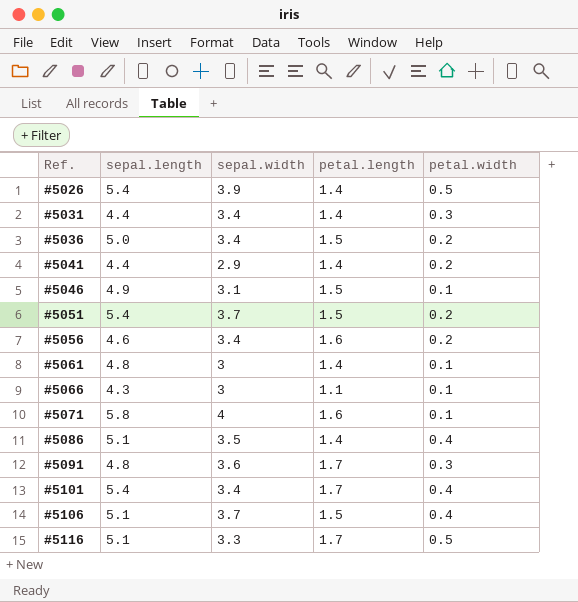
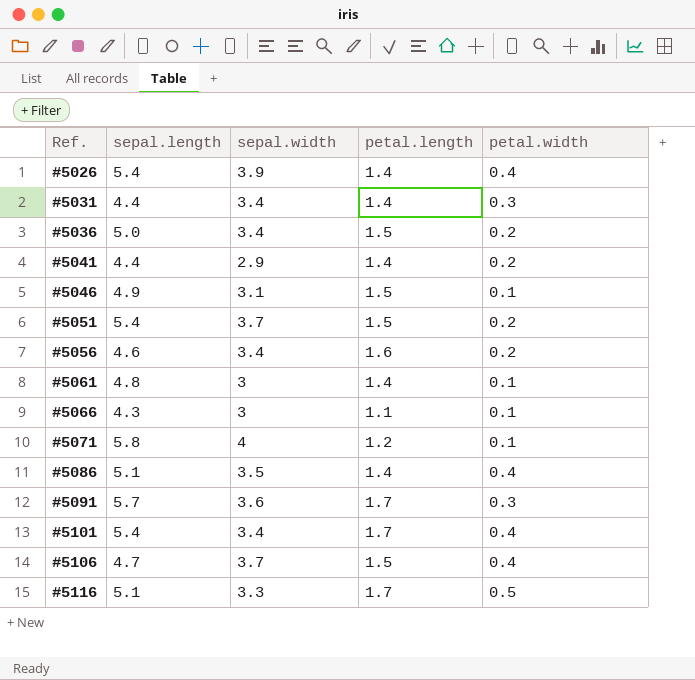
#5026 | petal.width: 0.5 -> 0.4
#5071 | petal.length: 1.6 -> 1.2
#5091 | sepal.length: 4.8 -> 5.7
#5106 | sepal.length: 5.1 -> 4.7

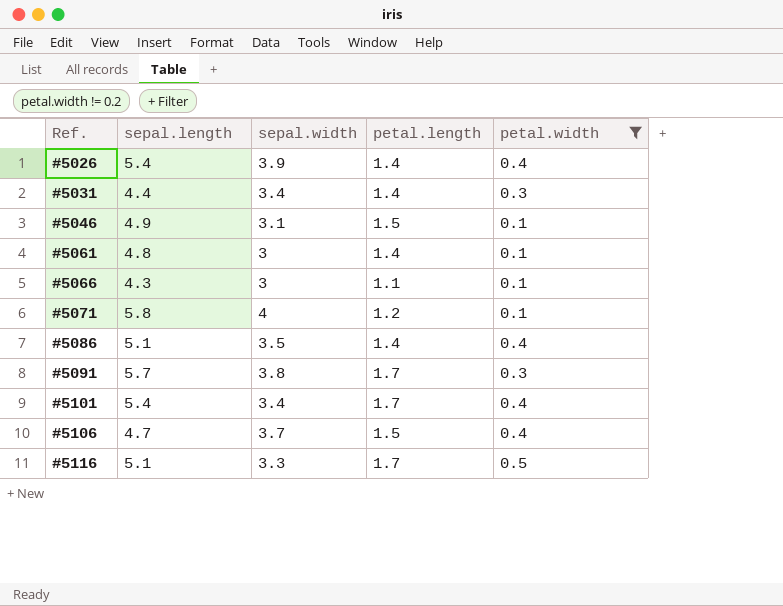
filter: none -> petal.width != 0.2
#5091 | sepal.width: 3.6 -> 3.8

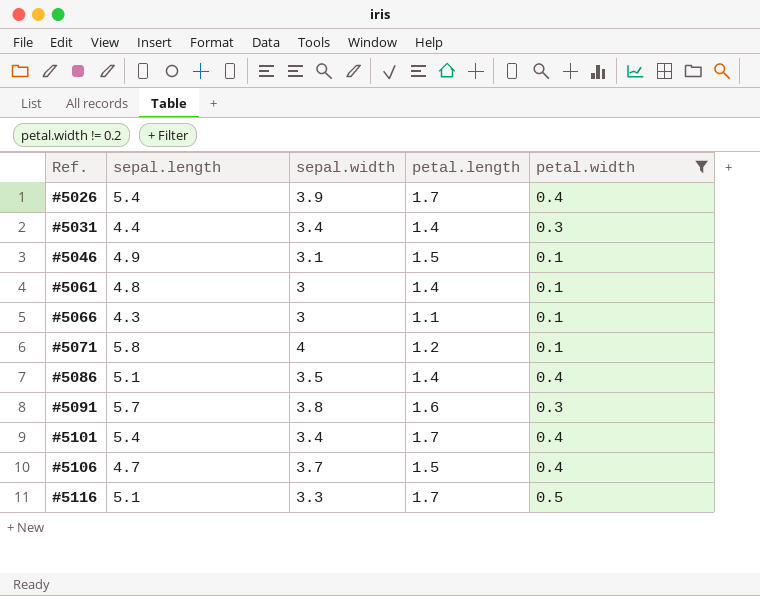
#5026 | petal.length: 1.4 -> 1.7
#5091 | petal.length: 1.7 -> 1.6

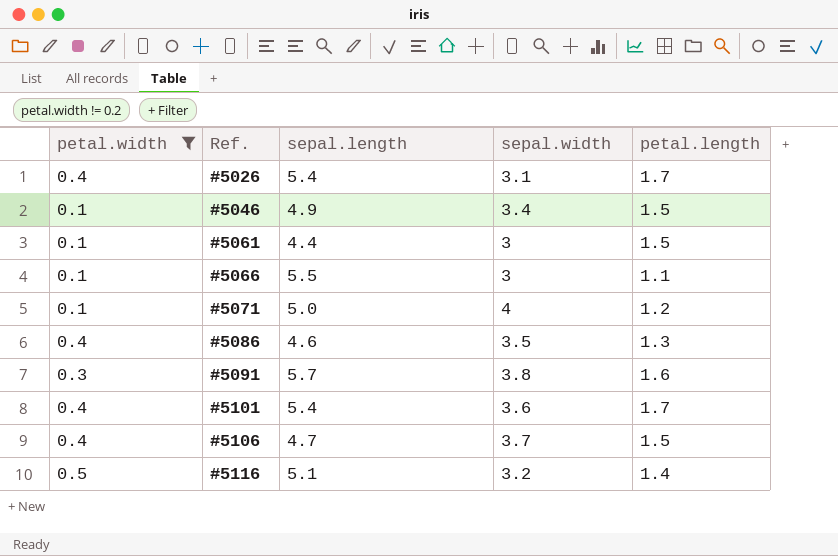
column petal.width | position: 5 -> 1
row #5031: 4.4 | 3.4 | 1.4 | 0.3 -> none
#5026 | sepal.width: 3.9 -> 3.1
#5046 | sepal.width: 3.1 -> 3.4
#5061 | sepal.length: 4.8 -> 4.4
#5061 | petal.length: 1.4 -> 1.5
#5066 | sepal.length: 4.3 -> 5.5
#5071 | sepal.length: 5.8 -> 5.0
#5086 | sepal.length: 5.1 -> 4.6
#5086 | petal.length: 1.4 -> 1.3
#5101 | sepal.width: 3.4 -> 3.6
#5116 | sepal.width: 3.3 -> 3.2
#5116 | petal.length: 1.7 -> 1.4

